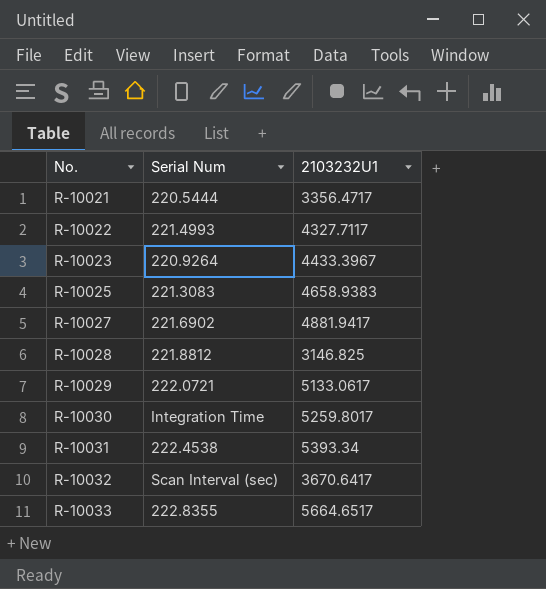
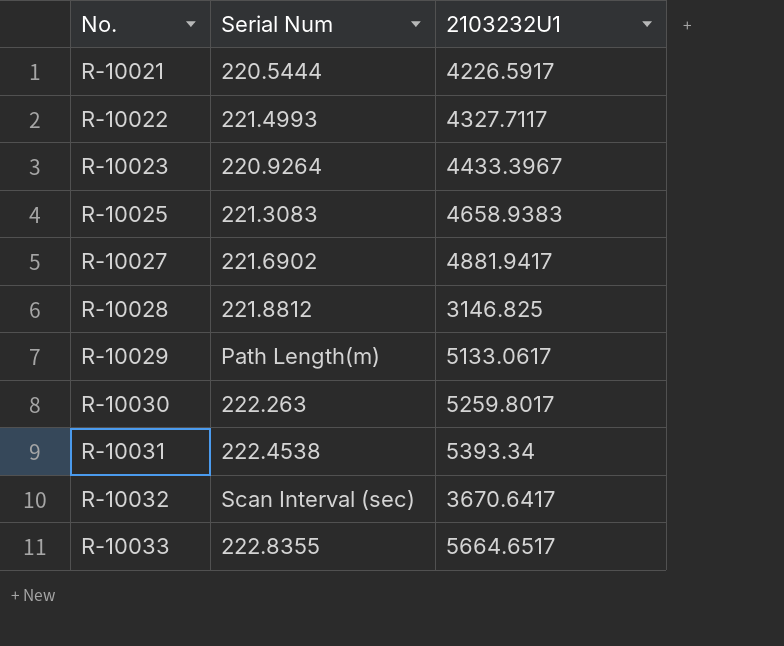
R-10021 | 2103232U1: 3356.4717 -> 4226.5917
R-10029 | Serial Num: 222.0721 -> Path Length(m)
R-10030 | Serial Num: Integration Time -> 222.263

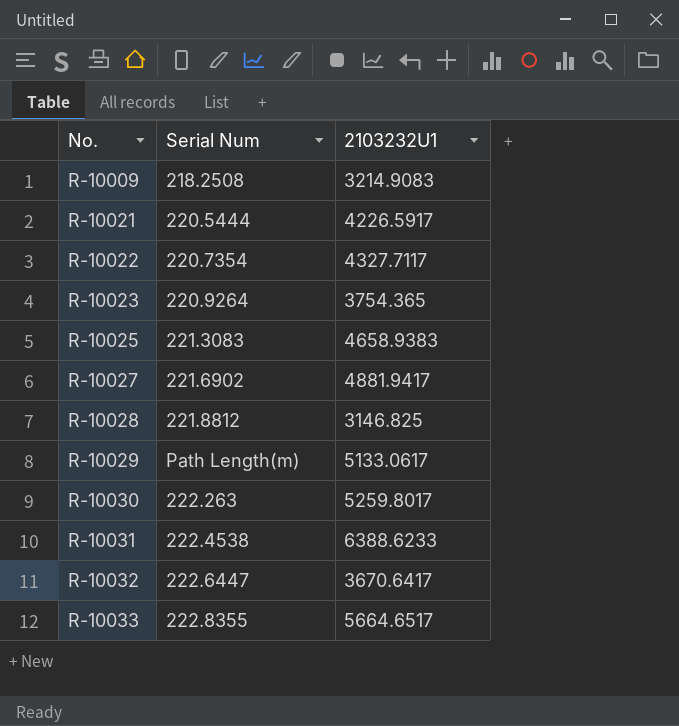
row R-10009: none -> 218.2508 | 3214.9083
R-10022 | Serial Num: 221.4993 -> 220.7354
R-10023 | 2103232U1: 4433.3967 -> 3754.365
R-10031 | 2103232U1: 5393.34 -> 6388.6233
R-10032 | Serial Num: Scan Interval (sec) -> 222.6447

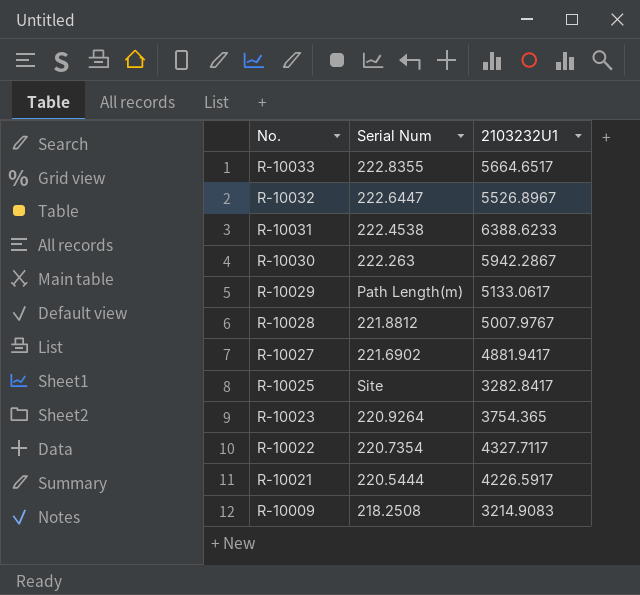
row order: No. ascending -> No. descending
R-10032 | 2103232U1: 3670.6417 -> 5526.8967
R-10030 | 2103232U1: 5259.8017 -> 5942.2867
R-10028 | 2103232U1: 3146.825 -> 5007.9767
R-10025 | Serial Num: 221.3083 -> Site
R-10025 | 2103232U1: 4658.9383 -> 3282.8417

